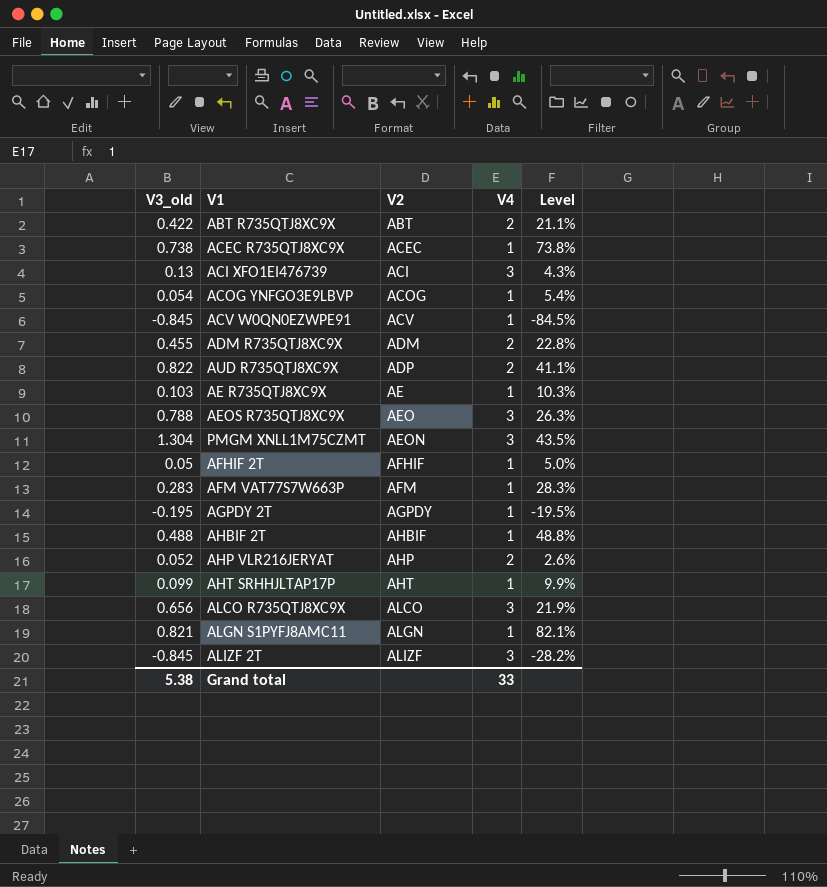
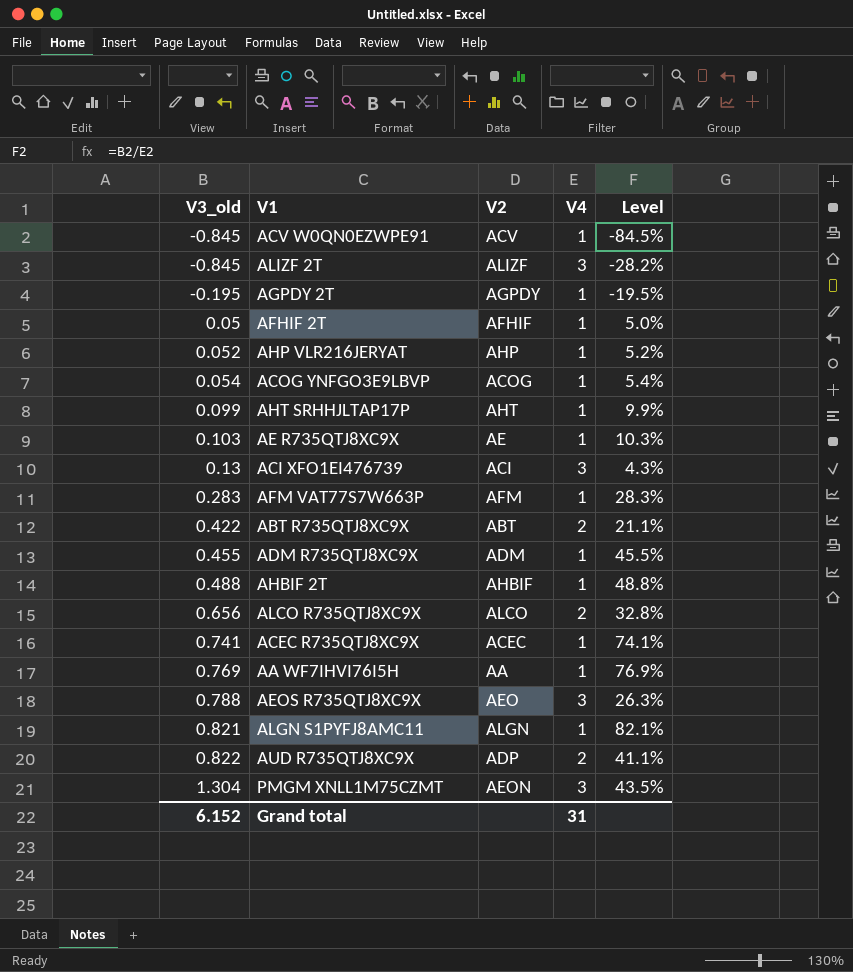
row order: V2 ascending -> V3_old ascending
AHP VLR216JERYAT | V4: 2 -> 1
AHP VLR216JERYAT | Level: 2.6% -> 5.2%
ADM R735QTJ8XC9X | V4: 2 -> 1
ADM R735QTJ8XC9X | Level: 22.8% -> 45.5%
ALCO R735QTJ8XC9X | V4: 3 -> 2
ALCO R735QTJ8XC9X | Level: 21.9% -> 32.8%
ACEC R735QTJ8XC9X | V3_old: 0.738 -> 0.741
ACEC R735QTJ8XC9X | Level: 73.8% -> 74.1%
row AA WF7IHVI76I5H: none -> 0.769 | AA | 1 | 76.9%
Grand total | V3_old: 5.38 -> 6.152
Grand total | V4: 33 -> 31

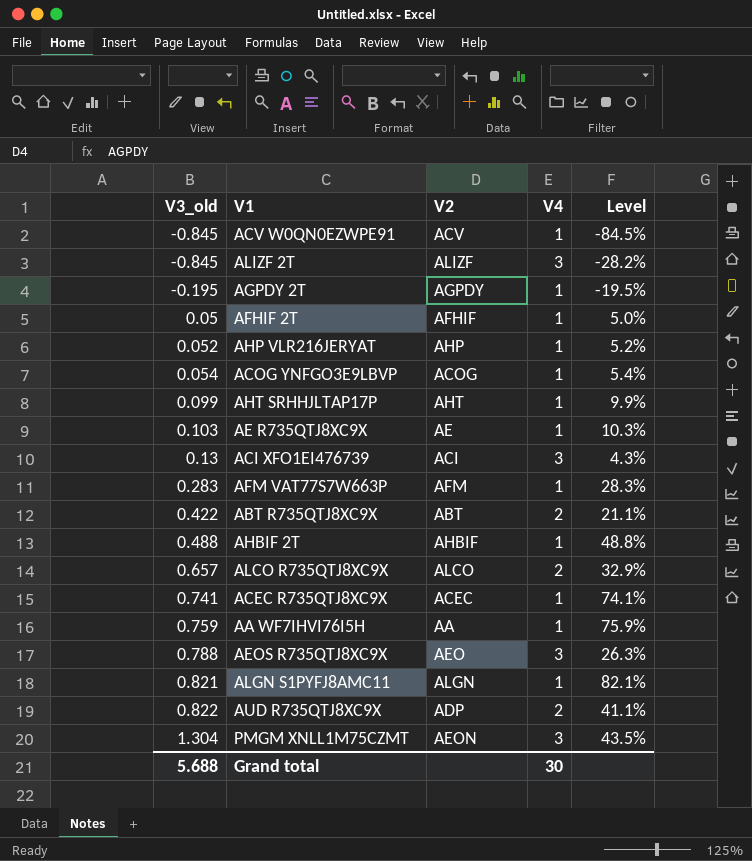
row ADM R735QTJ8XC9X: 0.455 | ADM | 1 | 45.5% -> none
ALCO R735QTJ8XC9X | V3_old: 0.656 -> 0.657
ALCO R735QTJ8XC9X | Level: 32.8% -> 32.9%
AA WF7IHVI76I5H | V3_old: 0.769 -> 0.759
AA WF7IHVI76I5H | Level: 76.9% -> 75.9%
Grand total | V3_old: 6.152 -> 5.688
Grand total | V4: 31 -> 30

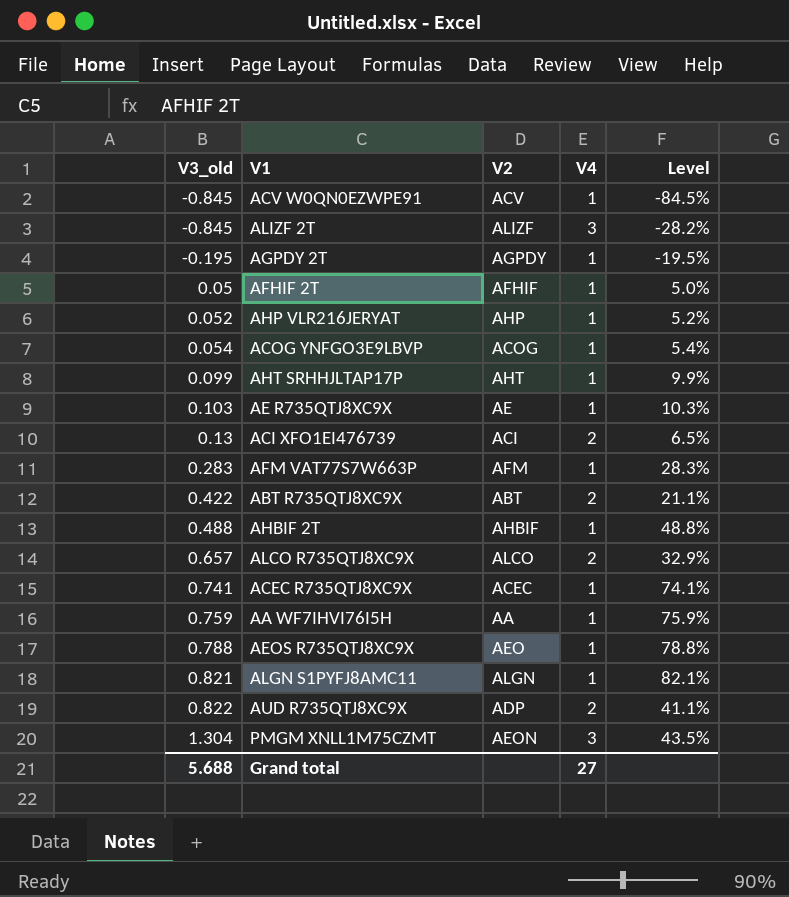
ACI XFO1EI476739 | V4: 3 -> 2
ACI XFO1EI476739 | Level: 4.3% -> 6.5%
AEOS R735QTJ8XC9X | V4: 3 -> 1
AEOS R735QTJ8XC9X | Level: 26.3% -> 78.8%
Grand total | V4: 30 -> 27

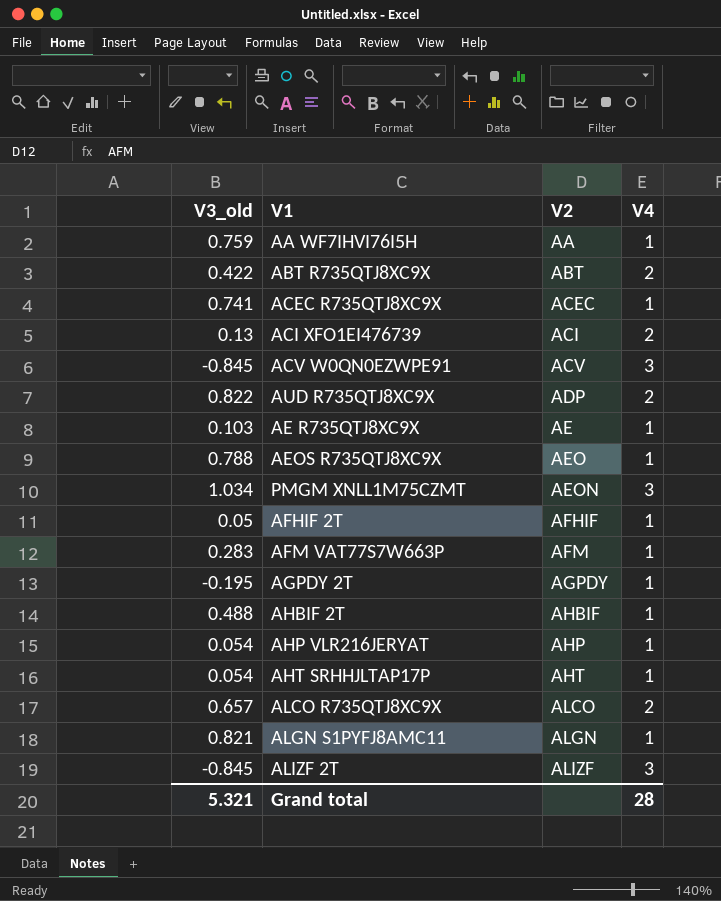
row order: V3_old ascending -> V2 ascending
column Level | formula: [V3_old] / [V4] -> none
row ACOG YNFGO3E9LBVP: 0.054 | ACOG | 1 | 5.4% -> none
ACV W0QN0EZWPE91 | V4: 1 -> 3
PMGM XNLL1M75CZMT | V3_old: 1.304 -> 1.034
AHP VLR216JERYAT | V3_old: 0.052 -> 0.054
AHT SRHHJLTAP17P | V3_old: 0.099 -> 0.054
Grand total | V3_old: 5.688 -> 5.321
Grand total | V4: 27 -> 28

